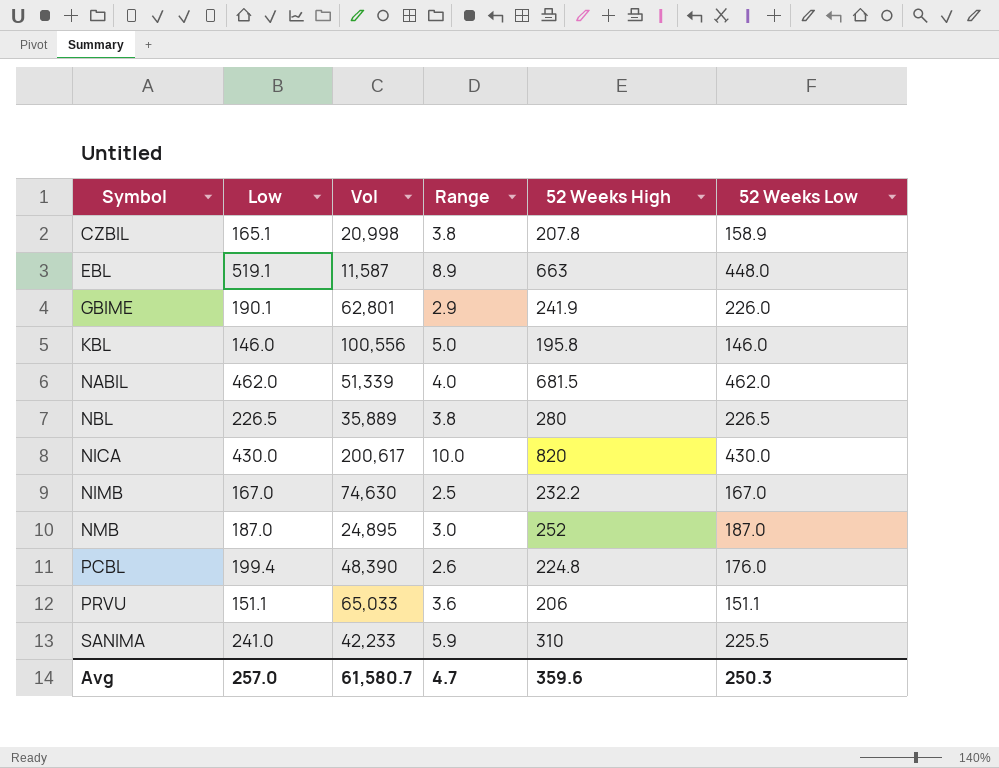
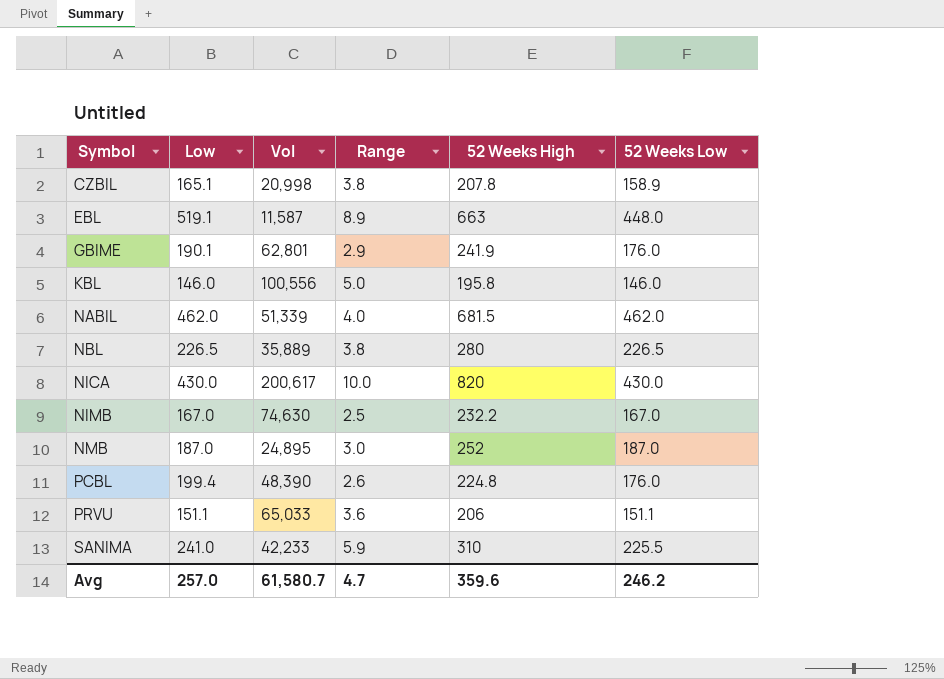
GBIME | 52 Weeks Low: 226.0 -> 176.0
Avg | 52 Weeks Low: 250.3 -> 246.2

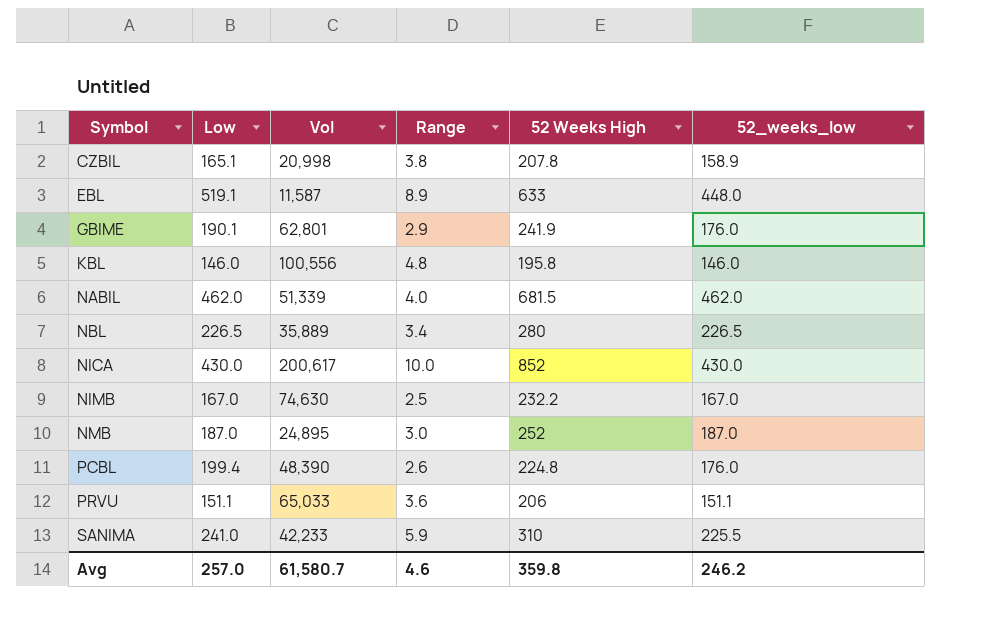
column name: 52 Weeks Low -> 52_weeks_low
EBL | 52 Weeks High: 663 -> 633
KBL | Range: 5.0 -> 4.8
NBL | Range: 3.8 -> 3.4
NICA | 52 Weeks High: 820 -> 852
Avg | Range: 4.7 -> 4.6
Avg | 52 Weeks High: 359.6 -> 359.8

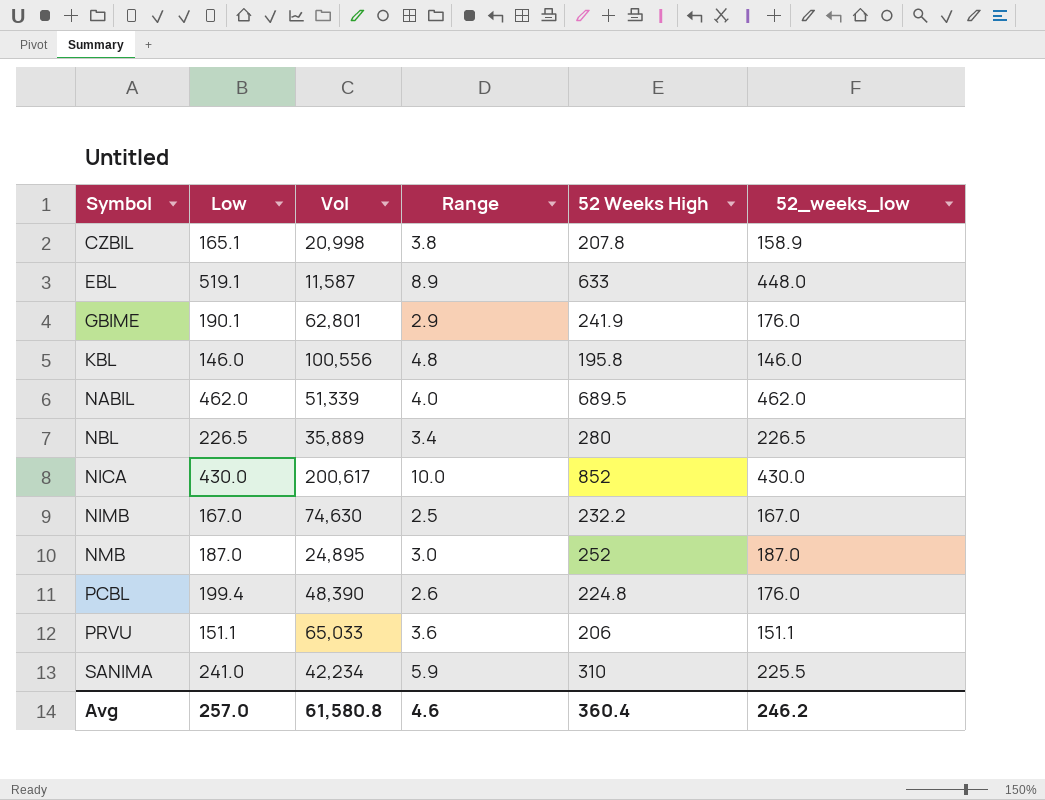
NABIL | 52 Weeks High: 681.5 -> 689.5
SANIMA | Vol: 42,233 -> 42,234
Avg | Vol: 61,580.7 -> 61,580.8
Avg | 52 Weeks High: 359.8 -> 360.4

